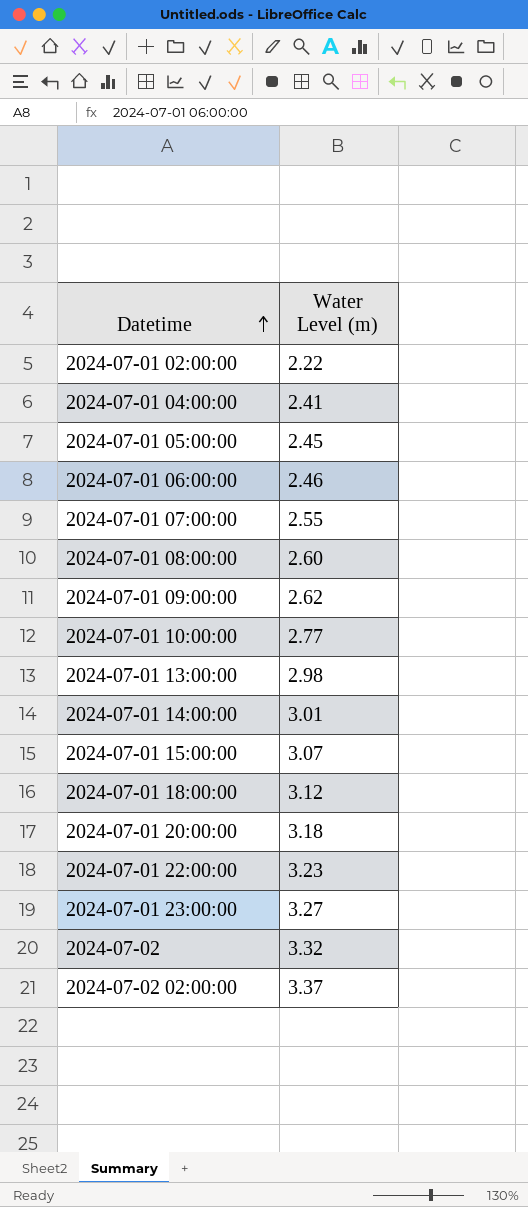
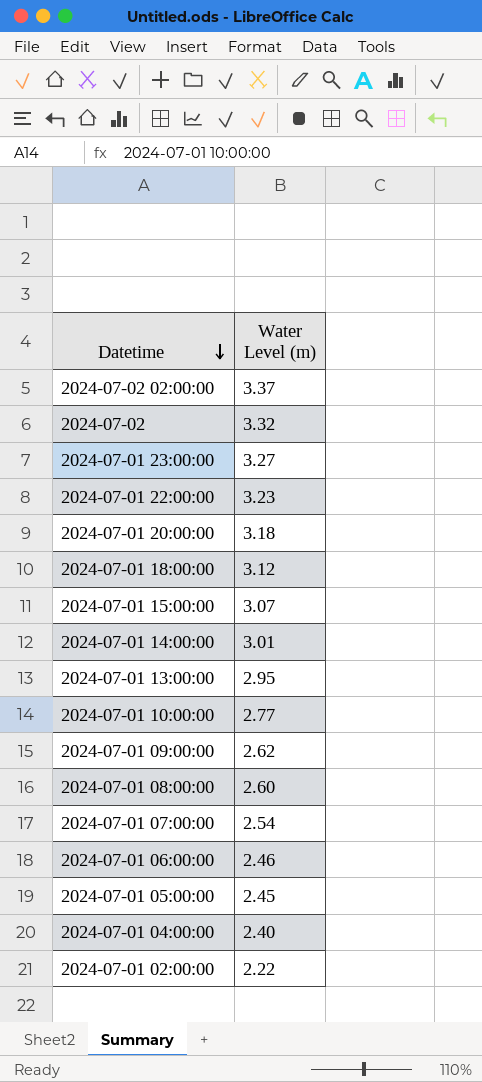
row order: Datetime ascending -> Datetime descending
2024-07-01 13:00:00 | Water Level (m): 2.98 -> 2.95
2024-07-01 07:00:00 | Water Level (m): 2.55 -> 2.54
2024-07-01 04:00:00 | Water Level (m): 2.41 -> 2.40

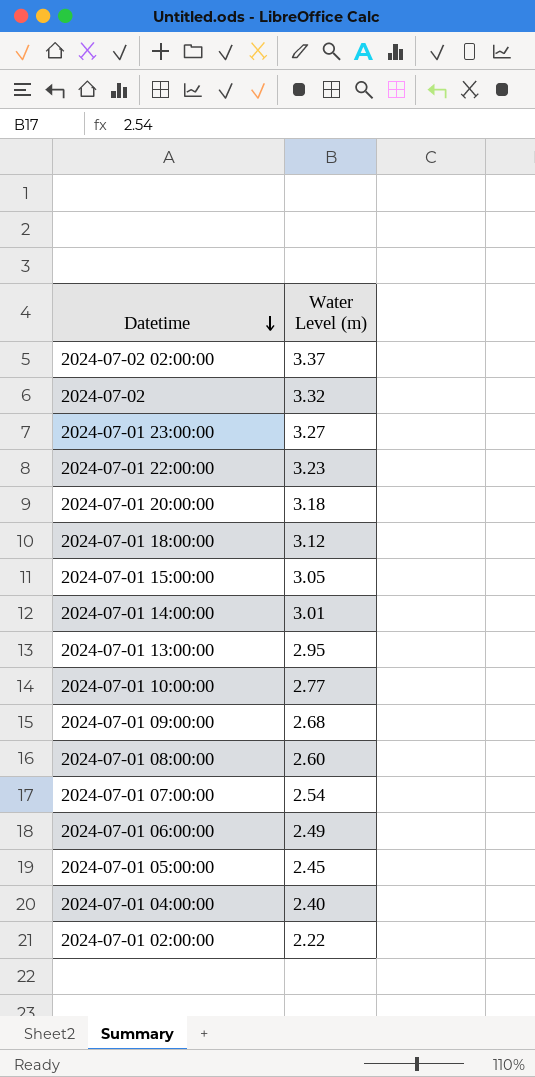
2024-07-01 15:00:00 | Water Level (m): 3.07 -> 3.05
2024-07-01 09:00:00 | Water Level (m): 2.62 -> 2.68
2024-07-01 06:00:00 | Water Level (m): 2.46 -> 2.49

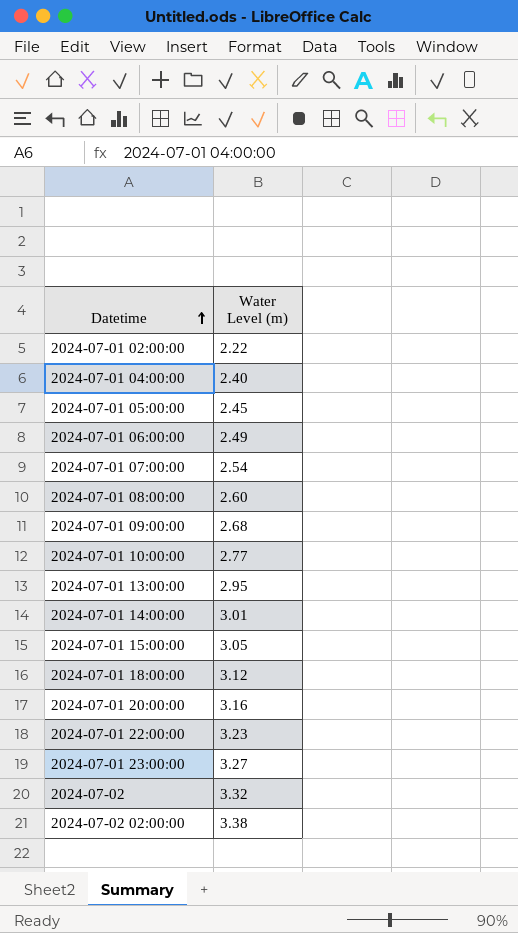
row order: Datetime descending -> Datetime ascending
2024-07-01 20:00:00 | Water Level (m): 3.18 -> 3.16
2024-07-02 02:00:00 | Water Level (m): 3.37 -> 3.38

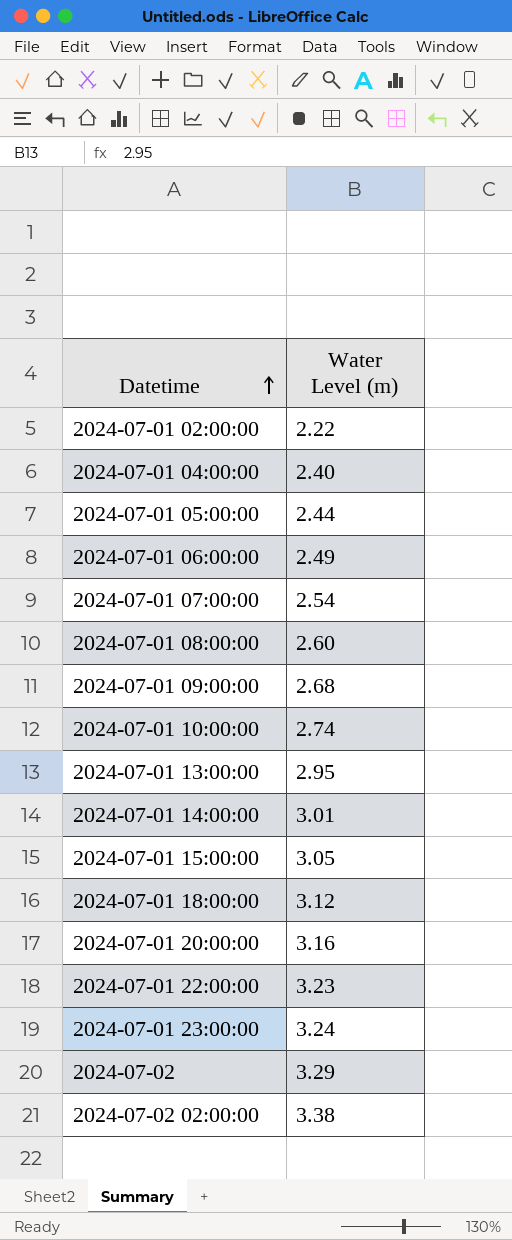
2024-07-01 05:00:00 | Water Level (m): 2.45 -> 2.44
2024-07-01 10:00:00 | Water Level (m): 2.77 -> 2.74
2024-07-01 23:00:00 | Water Level (m): 3.27 -> 3.24
2024-07-02 | Water Level (m): 3.32 -> 3.29

